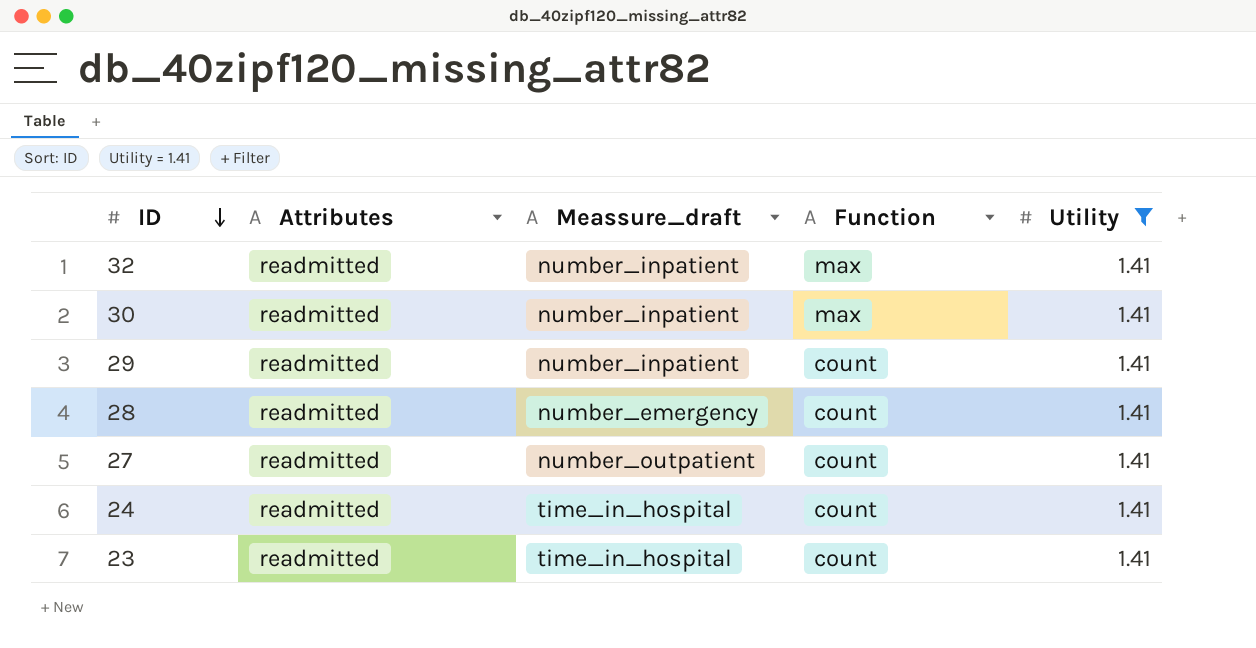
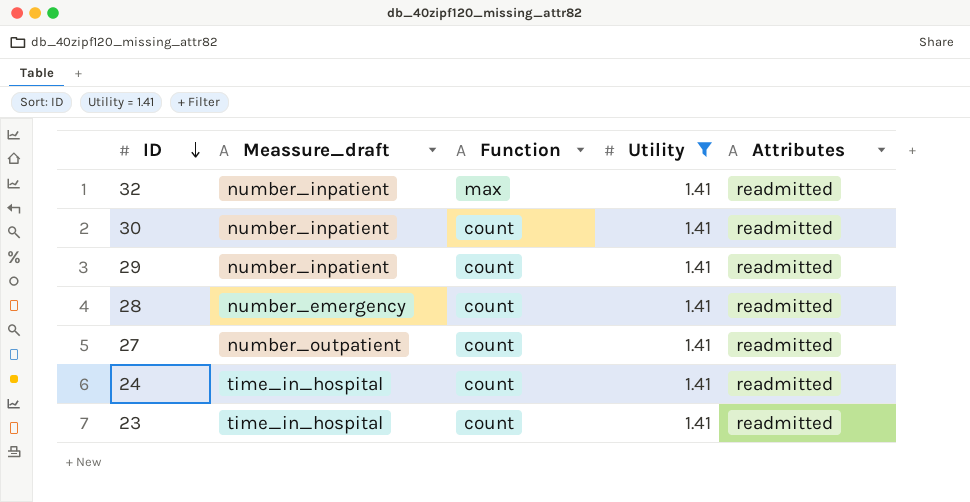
column Attributes | position: 2 -> 5
30 | Function: max -> count

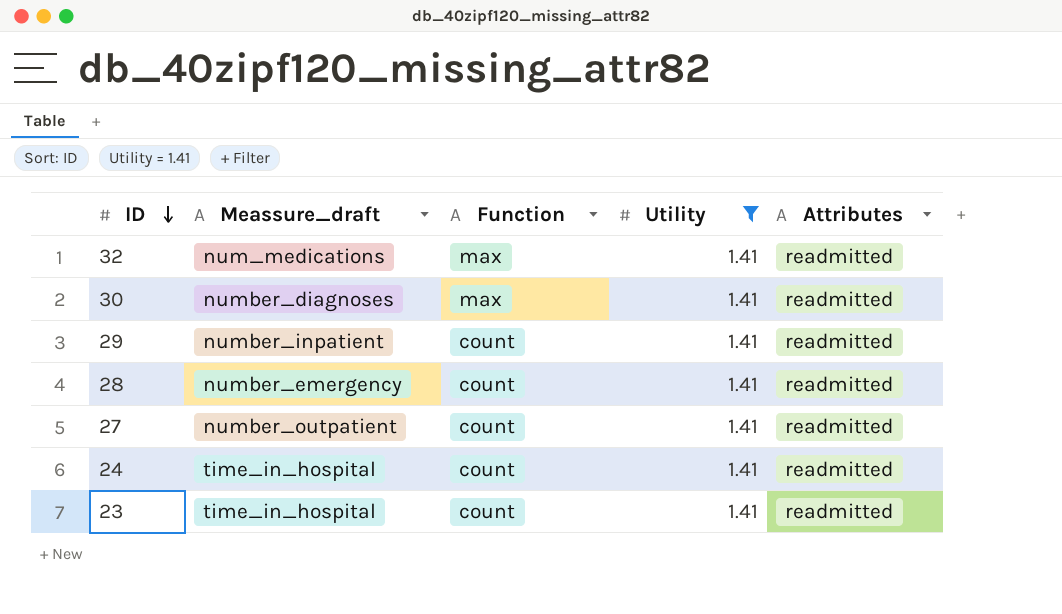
32 | Meassure_draft: number_inpatient -> num_medications
30 | Meassure_draft: number_inpatient -> number_diagnoses
30 | Function: count -> max

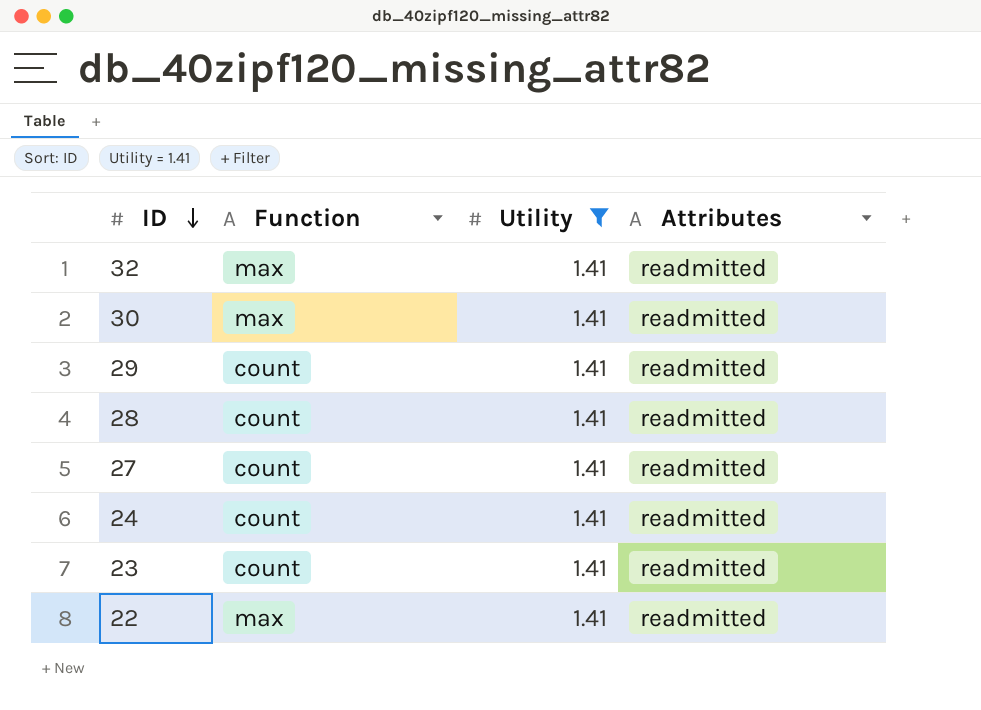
column Meassure_draft | position: 2 -> none
row 22: none -> max | 1.41 | readmitted

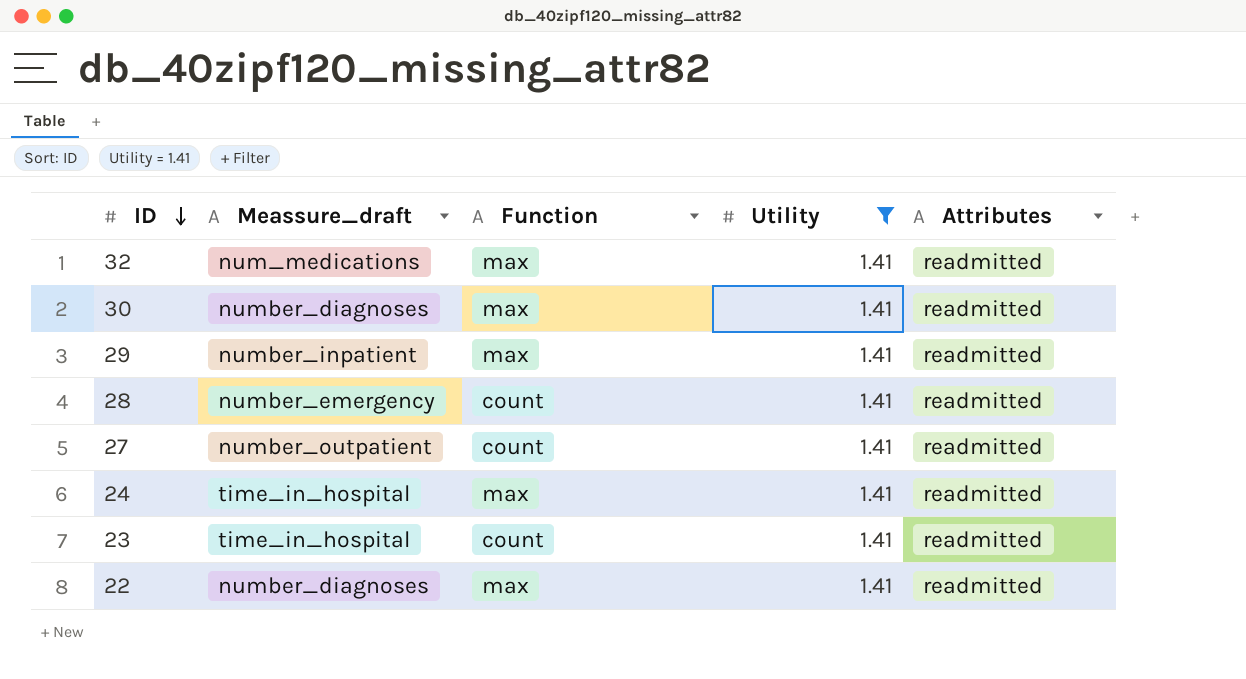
column Meassure_draft | position: none -> 2
29 | Function: count -> max
24 | Function: count -> max

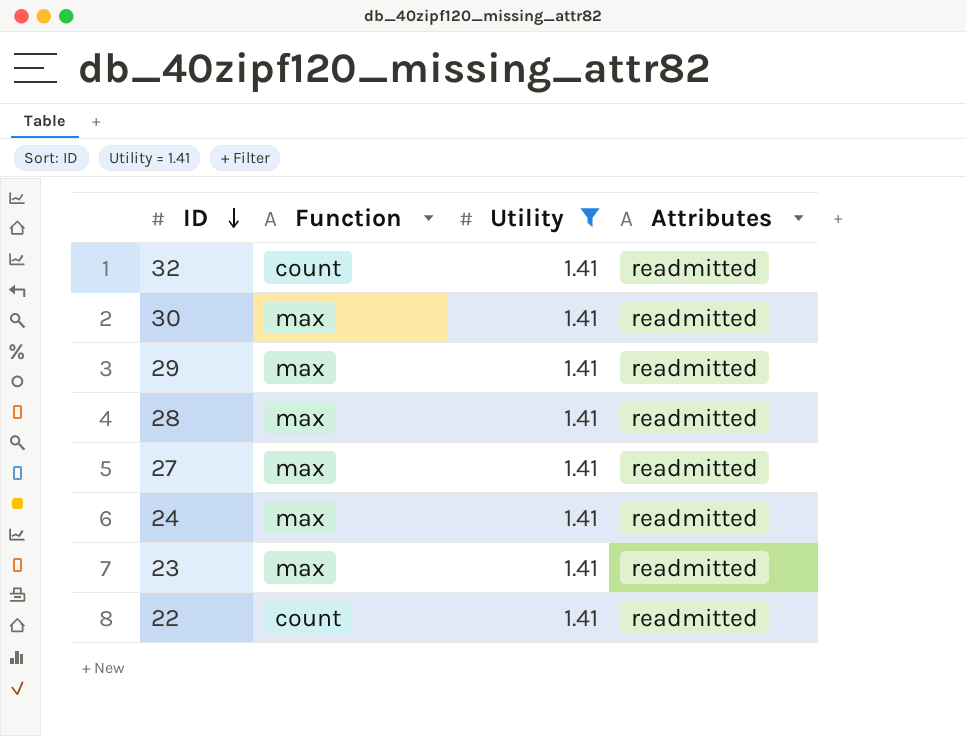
column Meassure_draft | position: 2 -> none
32 | Function: max -> count
28 | Function: count -> max
27 | Function: count -> max
23 | Function: count -> max
22 | Function: max -> count

